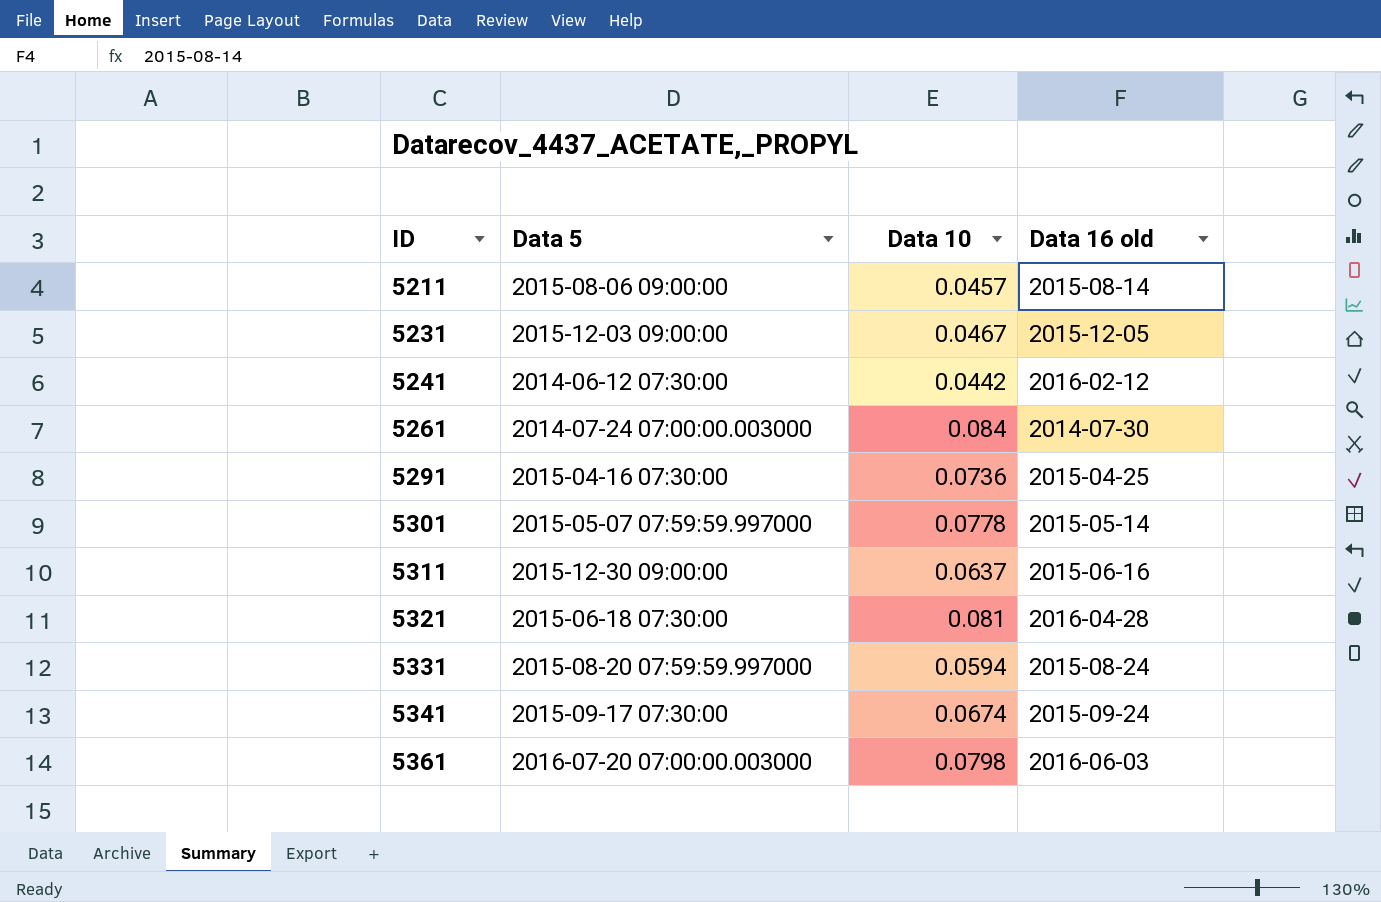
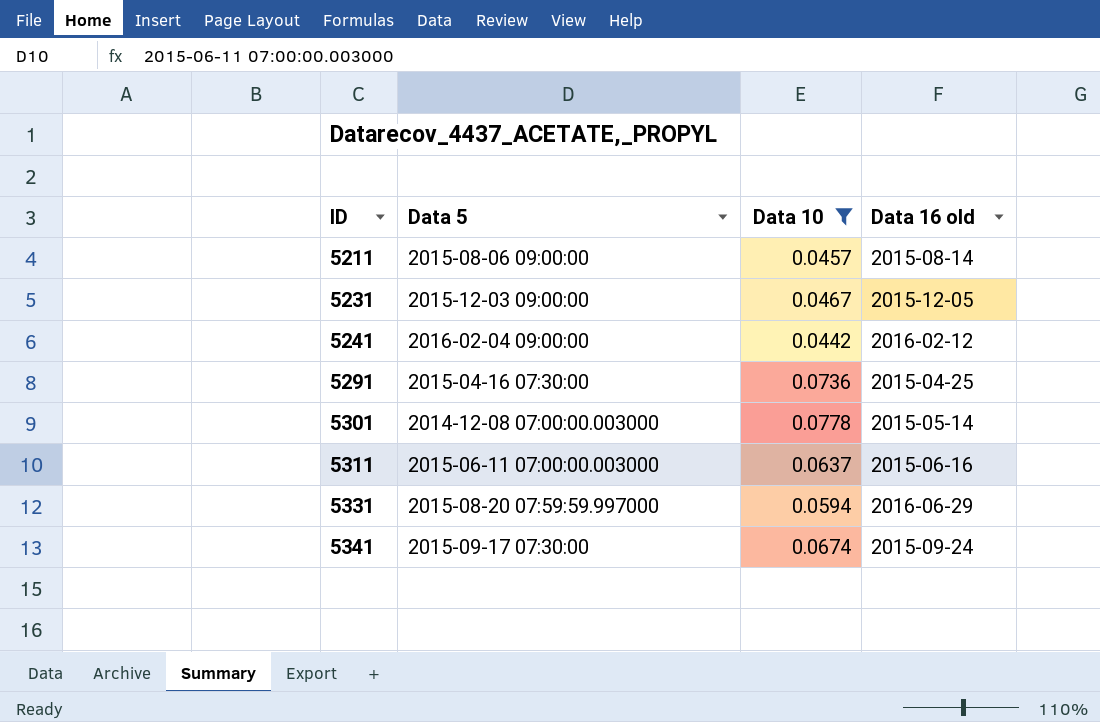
filter: none -> Data 10 <= 0.0778
5241 | Data 5: 2014-06-12 07:30:00 -> 2016-02-04 09:00:00
5301 | Data 5: 2015-05-07 07:59:59.997000 -> 2014-12-08 07:00:00.003000
5311 | Data 5: 2015-12-30 09:00:00 -> 2015-06-11 07:00:00.003000
5331 | Data 16 old: 2015-08-24 -> 2016-06-29

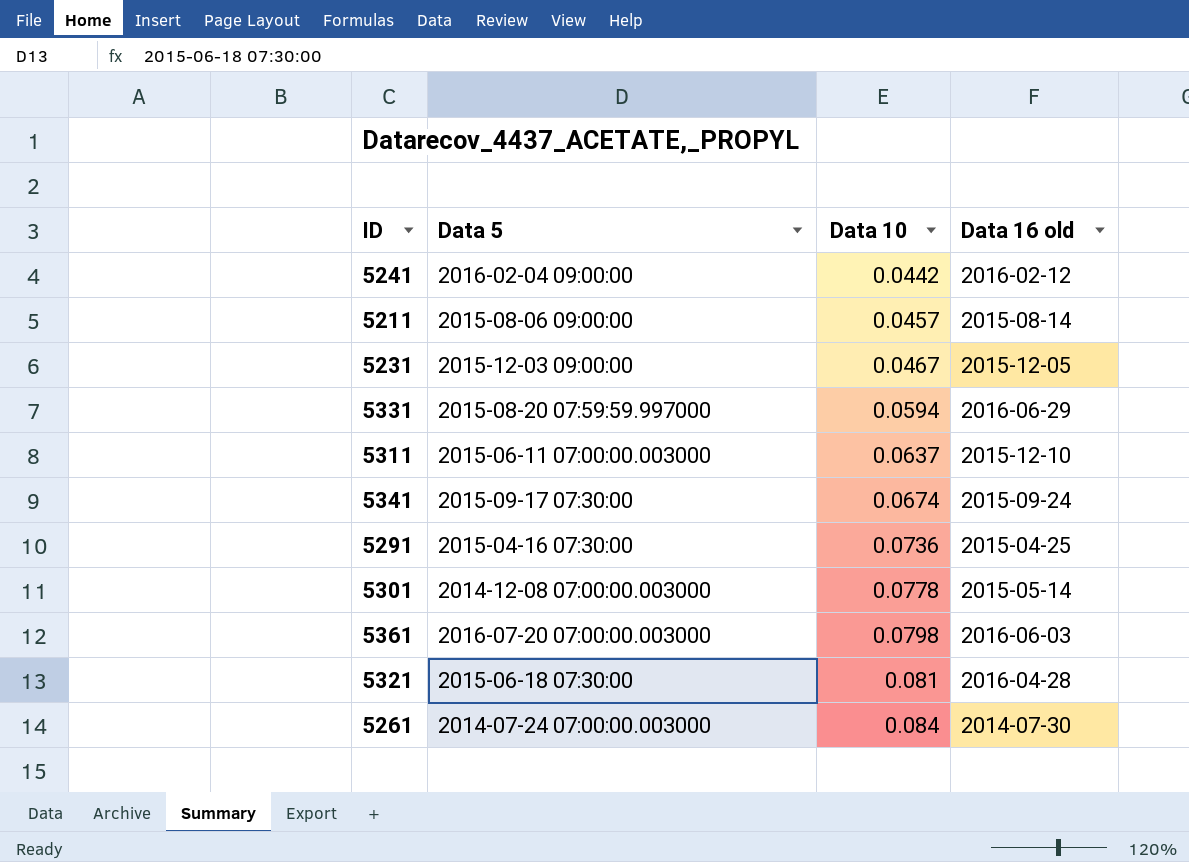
filter: Data 10 <= 0.0778 -> none
row order: ID ascending -> Data 10 ascending
5311 | Data 16 old: 2015-06-16 -> 2015-12-10

